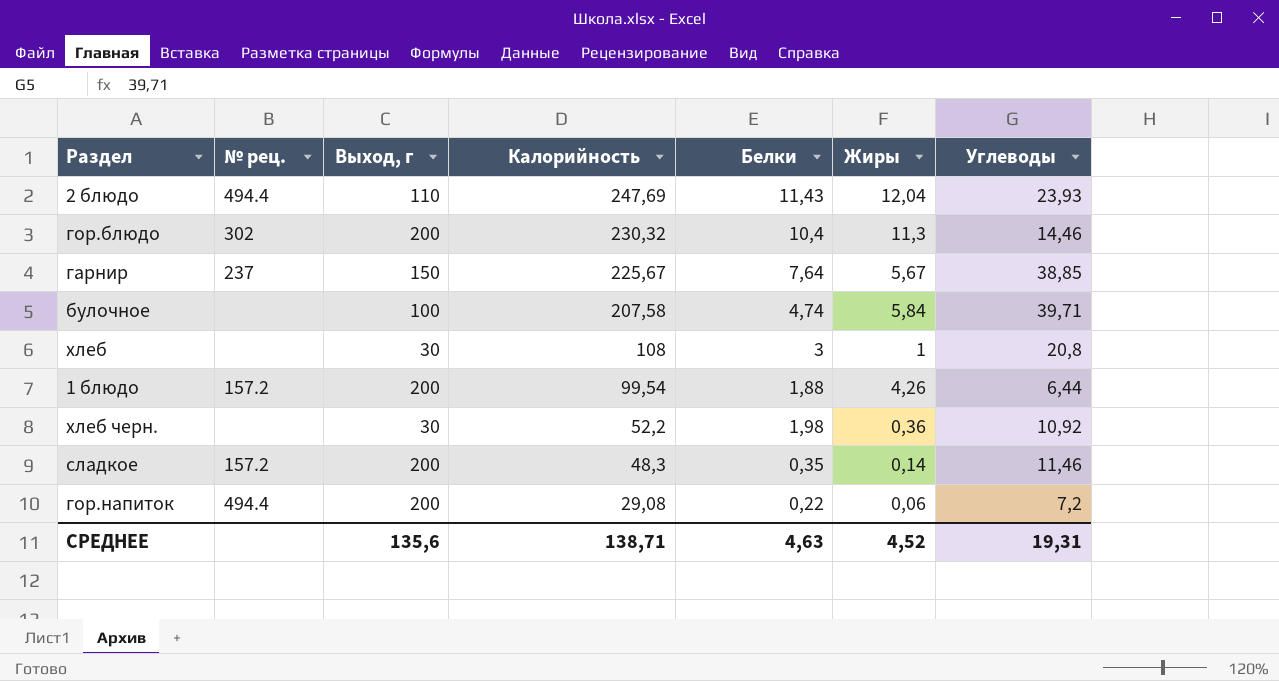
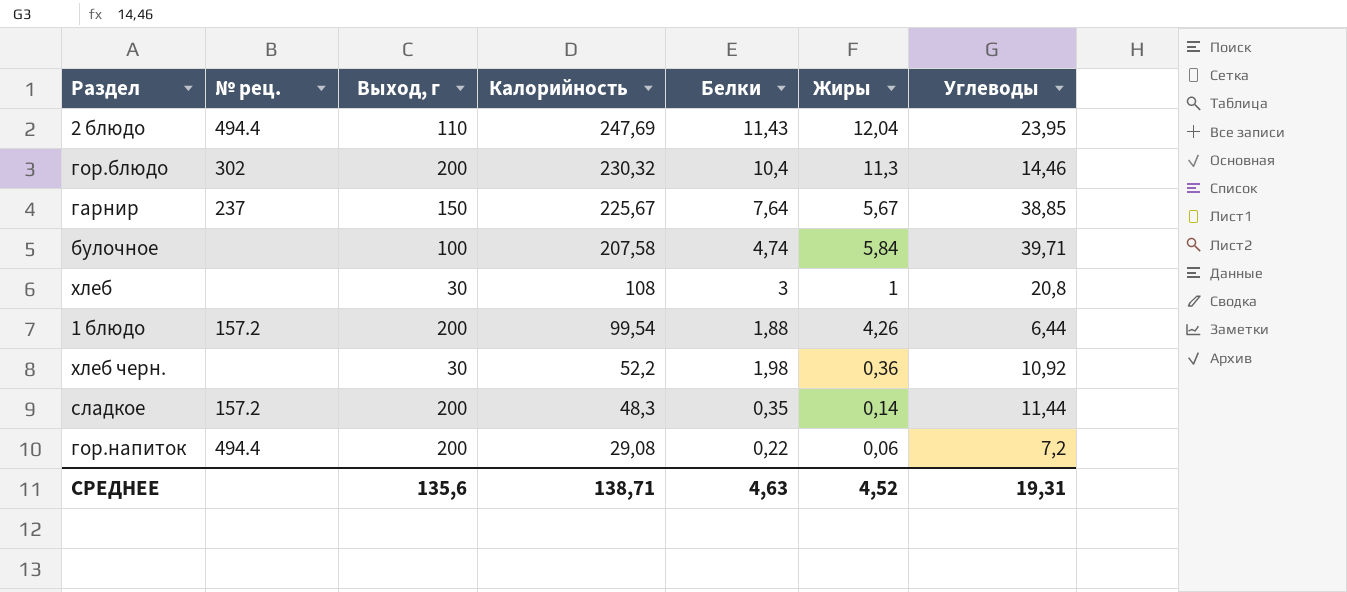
2 блюдо | Углеводы: 23,93 -> 23,95
сладкое | Углеводы: 11,46 -> 11,44

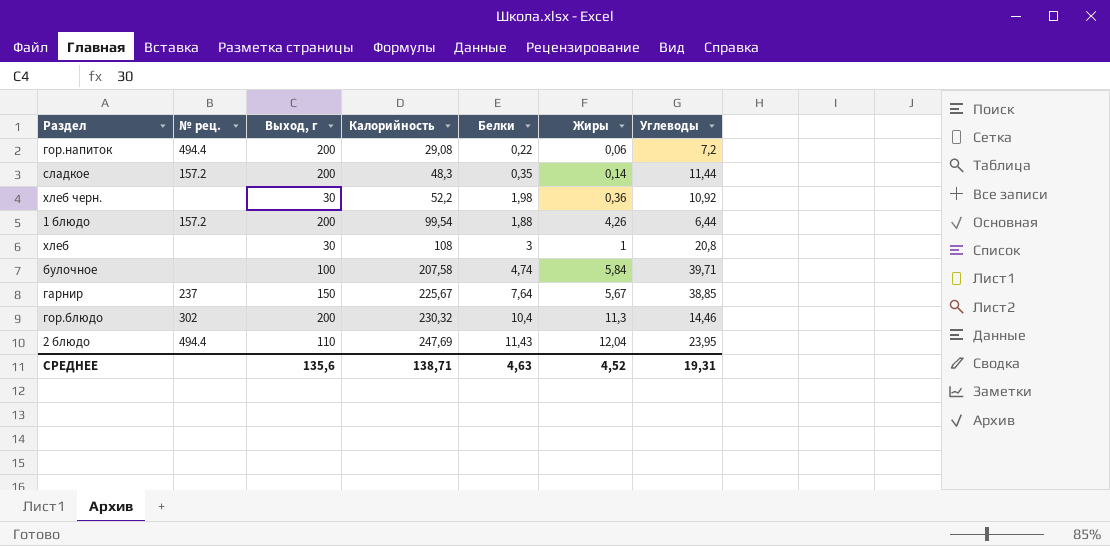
row order: Калорийность descending -> Калорийность ascending

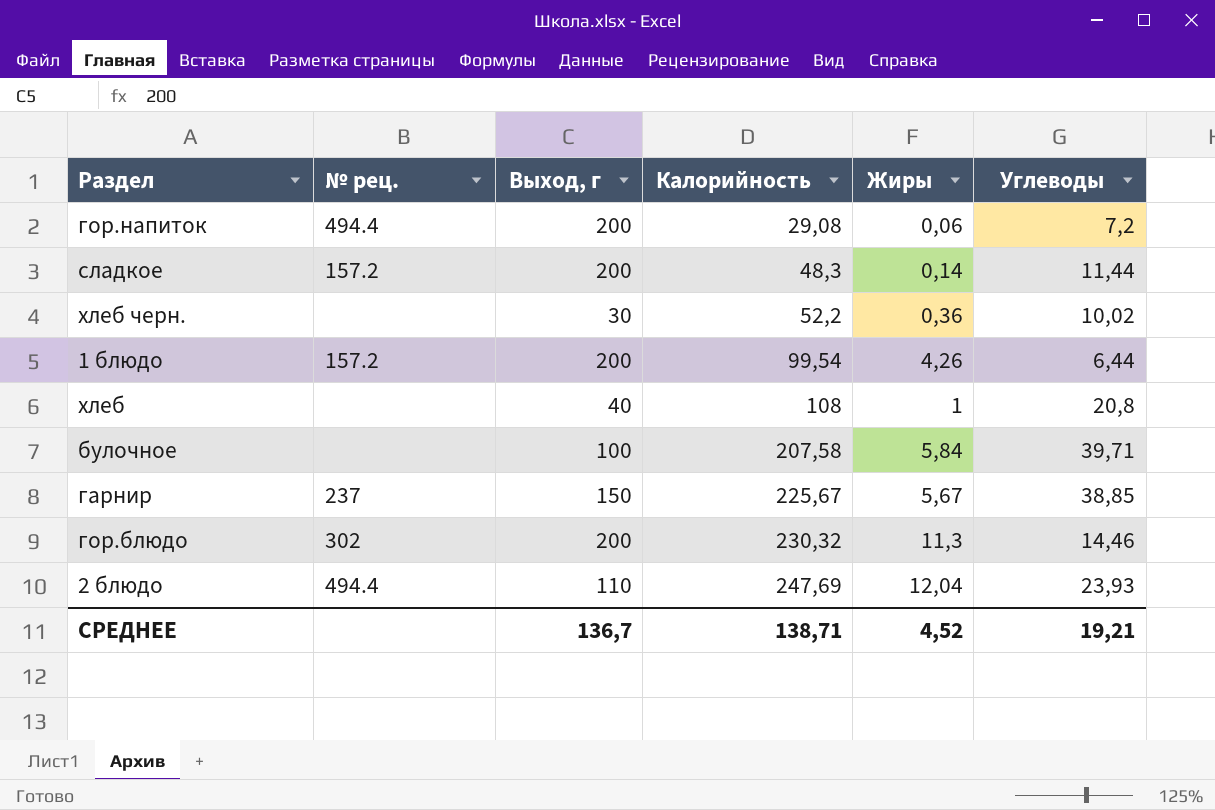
column Белки | position: 5 -> none
хлеб черн. | Углеводы: 10,92 -> 10,02
хлеб | Выход, г: 30 -> 40
2 блюдо | Углеводы: 23,95 -> 23,93
СРЕДНЕЕ | Выход, г: 135,6 -> 136,7
СРЕДНЕЕ | Углеводы: 19,31 -> 19,21

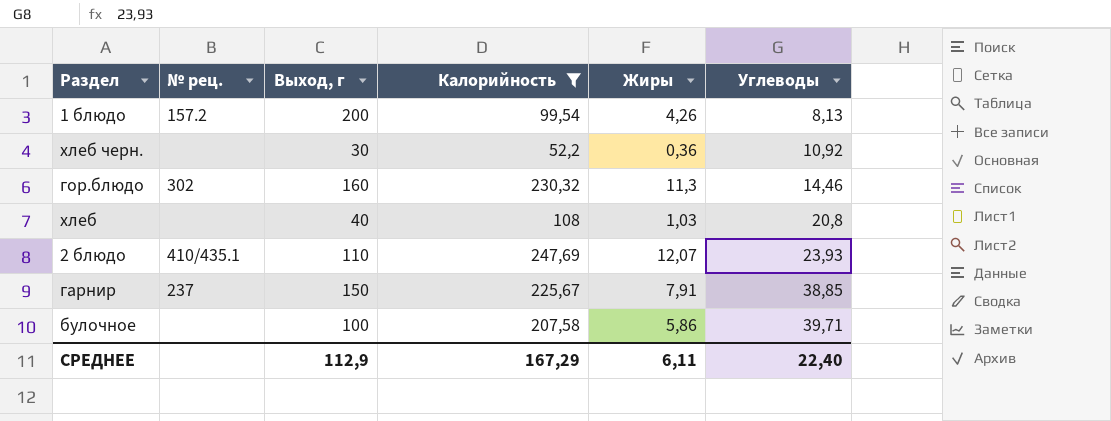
filter: none -> Калорийность >= 52,2
row order: Калорийность ascending -> Углеводы ascending
1 блюдо | Углеводы: 6,44 -> 8,13
хлеб черн. | Углеводы: 10,02 -> 10,92
гор.блюдо | Выход, г: 200 -> 160
хлеб | Жиры: 1 -> 1,03
2 блюдо | № рец.: 494.4 -> 410/435.1
2 блюдо | Жиры: 12,04 -> 12,07
гарнир | Жиры: 5,67 -> 7,91
булочное | Жиры: 5,84 -> 5,86
СРЕДНЕЕ | Выход, г: 136,7 -> 112,9
СРЕДНЕЕ | Калорийность: 138,71 -> 167,29
СРЕДНЕЕ | Жиры: 4,52 -> 6,11
СРЕДНЕЕ | Углеводы: 19,21 -> 22,40

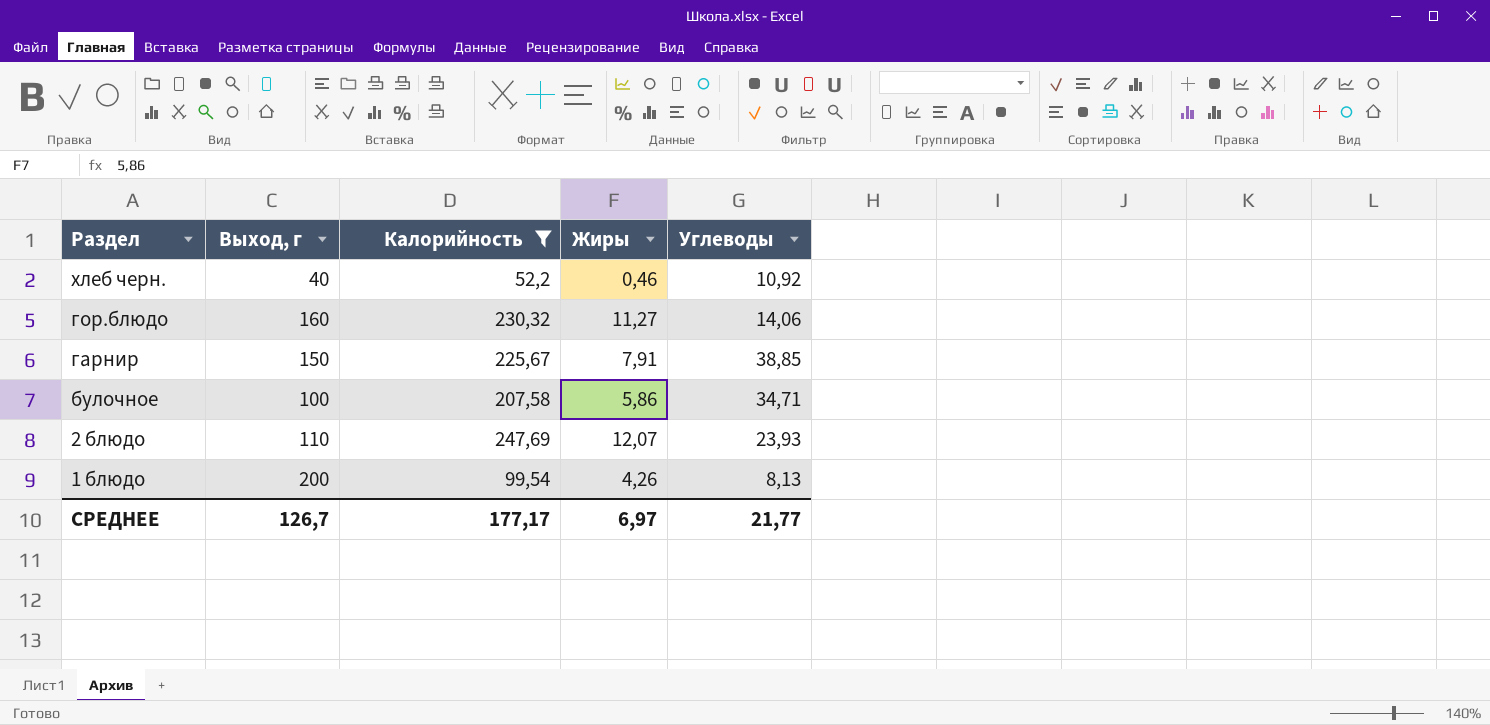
row order: Углеводы ascending -> Раздел descending
column № рец. | position: 2 -> none
row хлеб: none | 40 | 108 | 1,03 | 20,8 -> none
хлеб черн. | Выход, г: 30 -> 40
хлеб черн. | Жиры: 0,36 -> 0,46
гор.блюдо | Жиры: 11,3 -> 11,27
гор.блюдо | Углеводы: 14,46 -> 14,06
булочное | Углеводы: 39,71 -> 34,71
СРЕДНЕЕ | Выход, г: 112,9 -> 126,7
СРЕДНЕЕ | Калорийность: 167,29 -> 177,17
СРЕДНЕЕ | Жиры: 6,11 -> 6,97
СРЕДНЕЕ | Углеводы: 22,40 -> 21,77

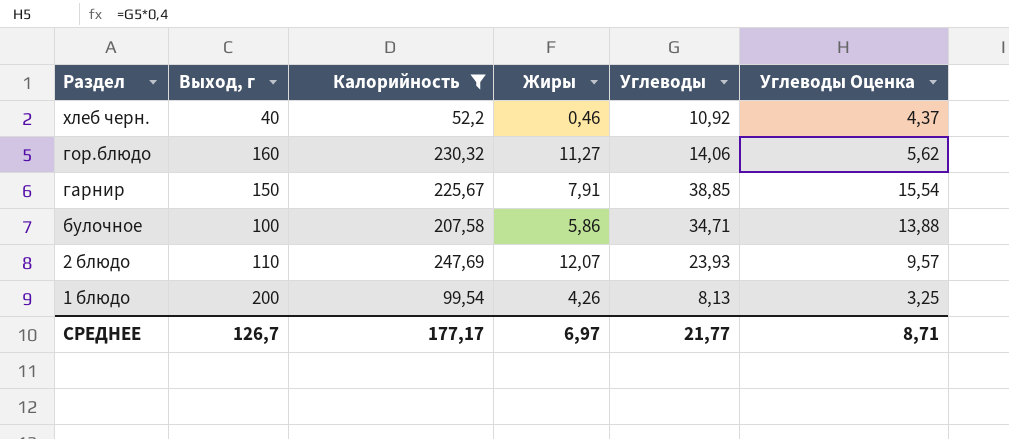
column Углеводы Оценка | formula: none -> [Углеводы] * 0,4

